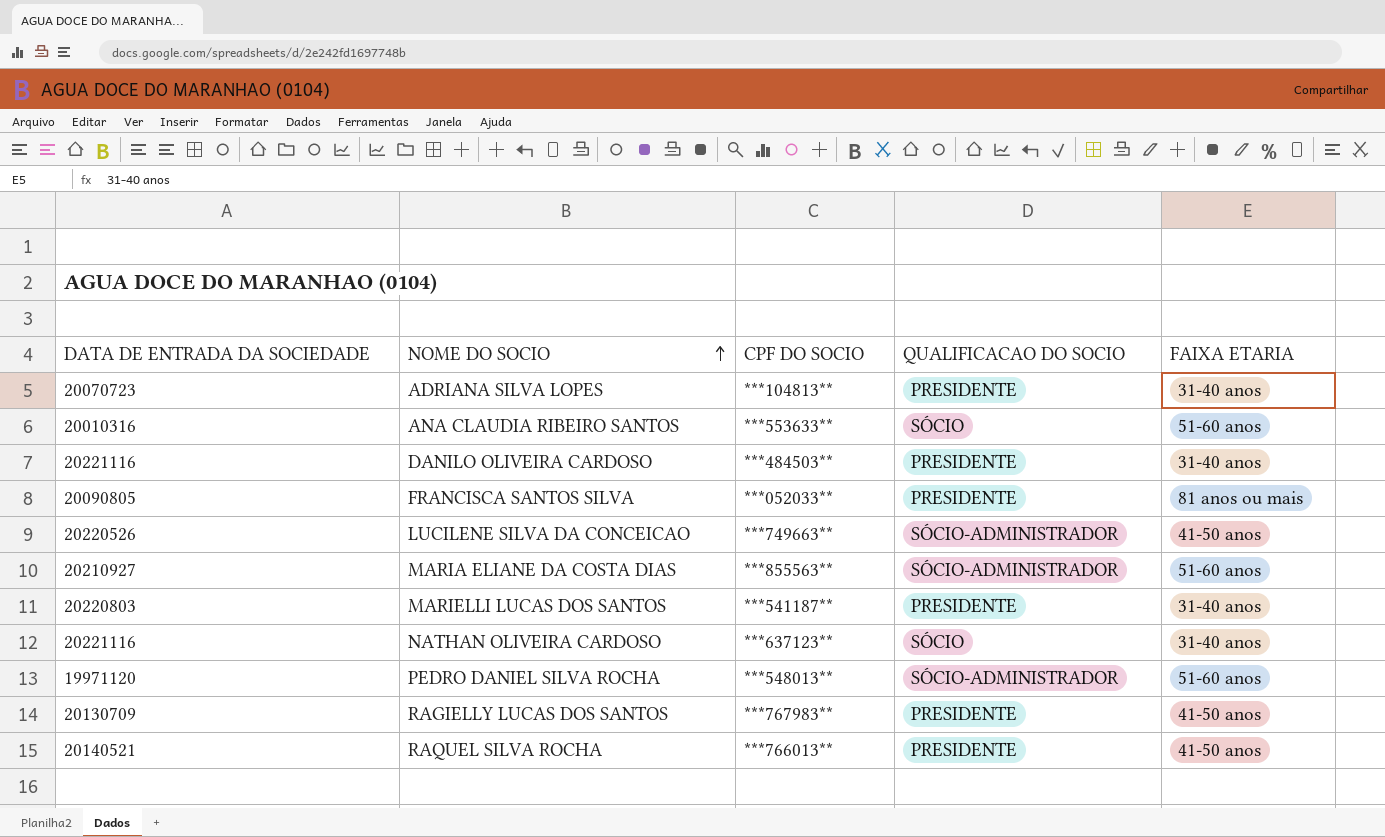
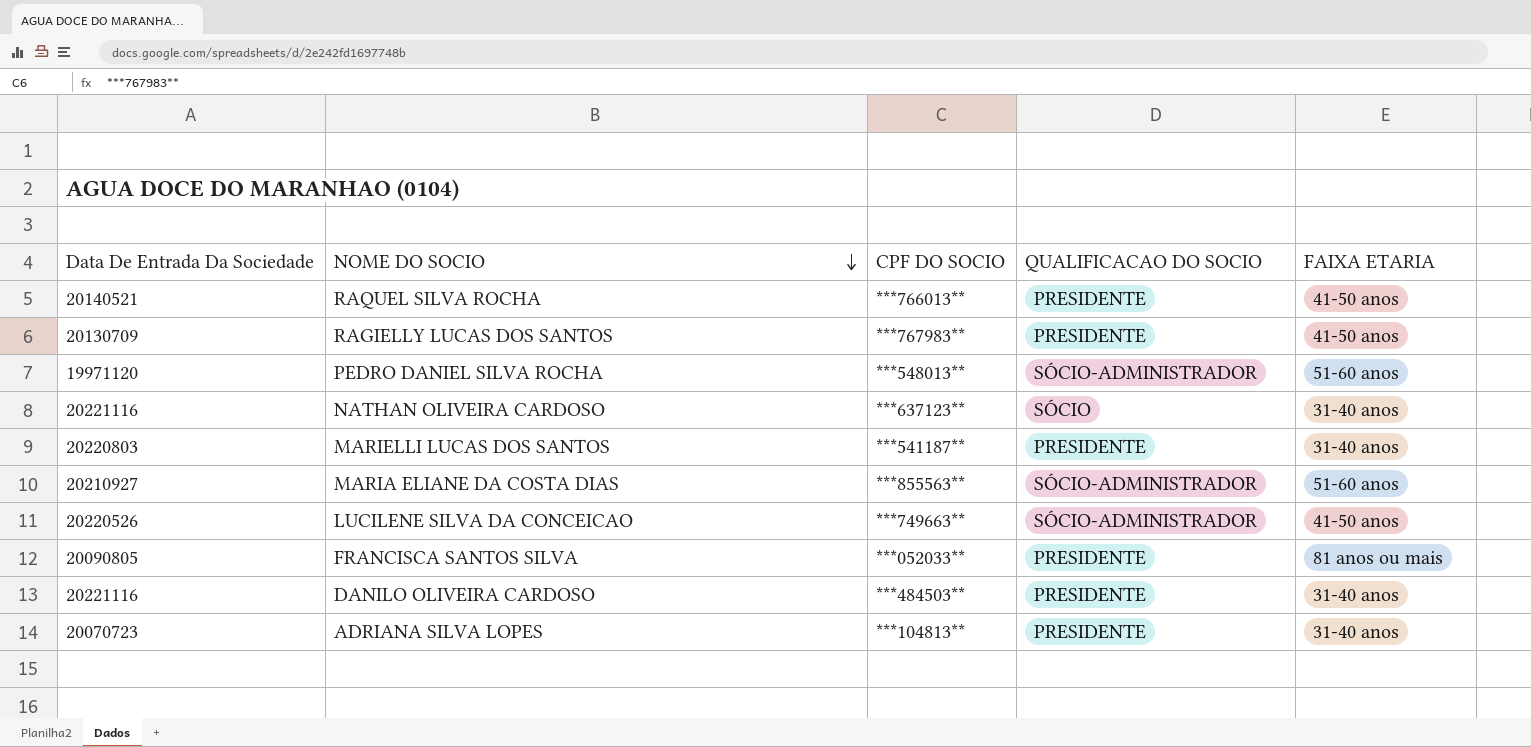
row order: NOME DO SOCIO ascending -> NOME DO SOCIO descending
column name: DATA DE ENTRADA DA SOCIEDADE -> Data De Entrada Da Sociedade
row ANA CLAUDIA RIBEIRO SANTOS: 20010316 | ***553633** | SÓCIO | 51-60 anos -> none

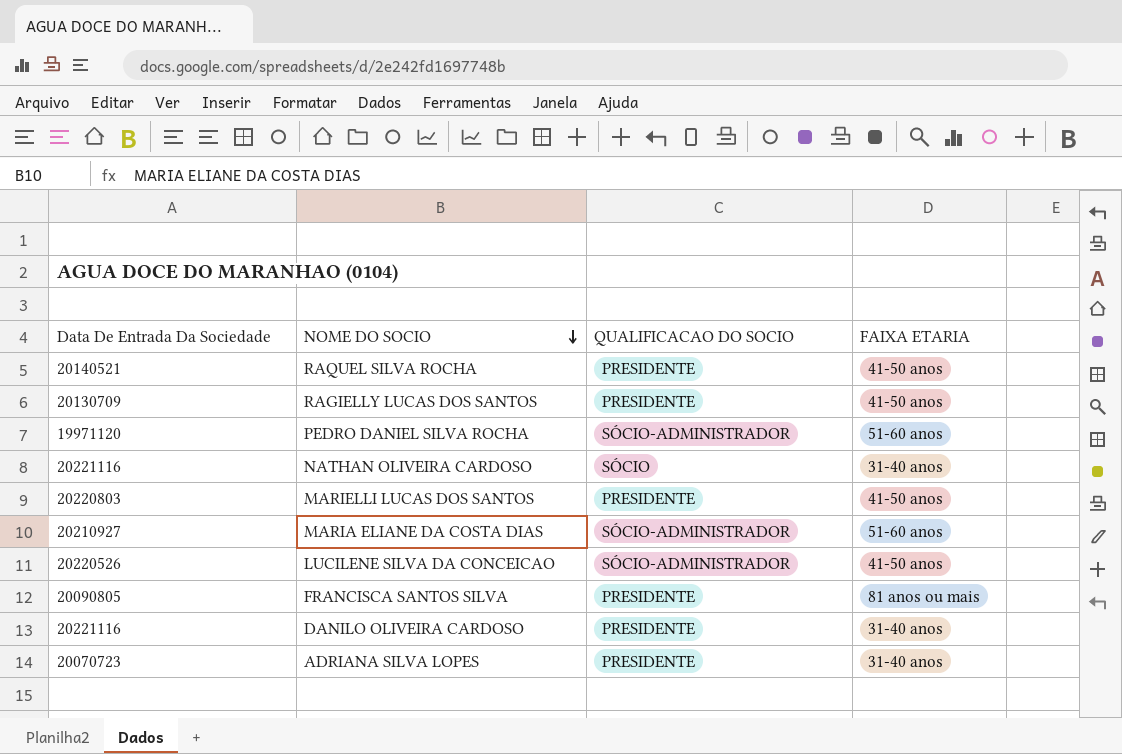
column CPF DO SOCIO | position: 3 -> none
MARIELLI LUCAS DOS SANTOS | FAIXA ETARIA: 31-40 anos -> 41-50 anos

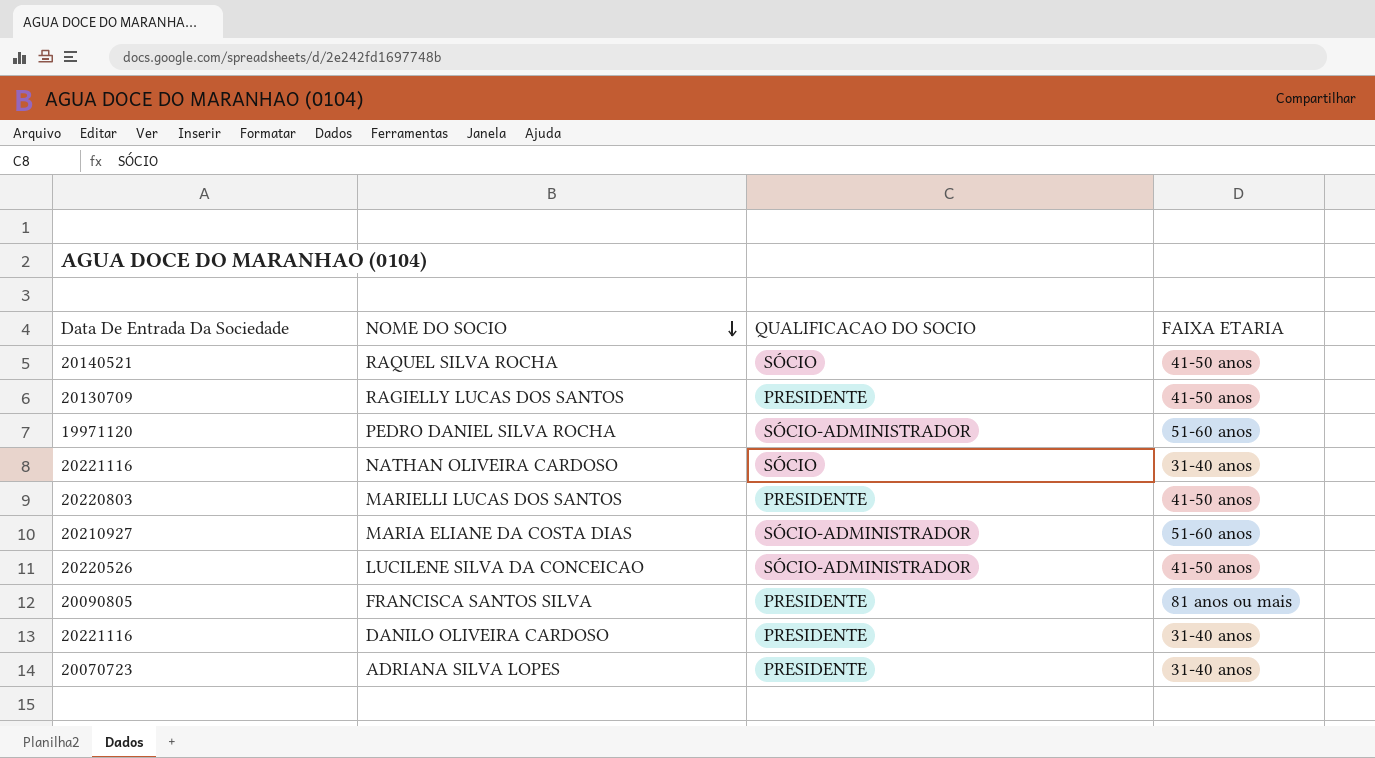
RAQUEL SILVA ROCHA | QUALIFICACAO DO SOCIO: PRESIDENTE -> SÓCIO

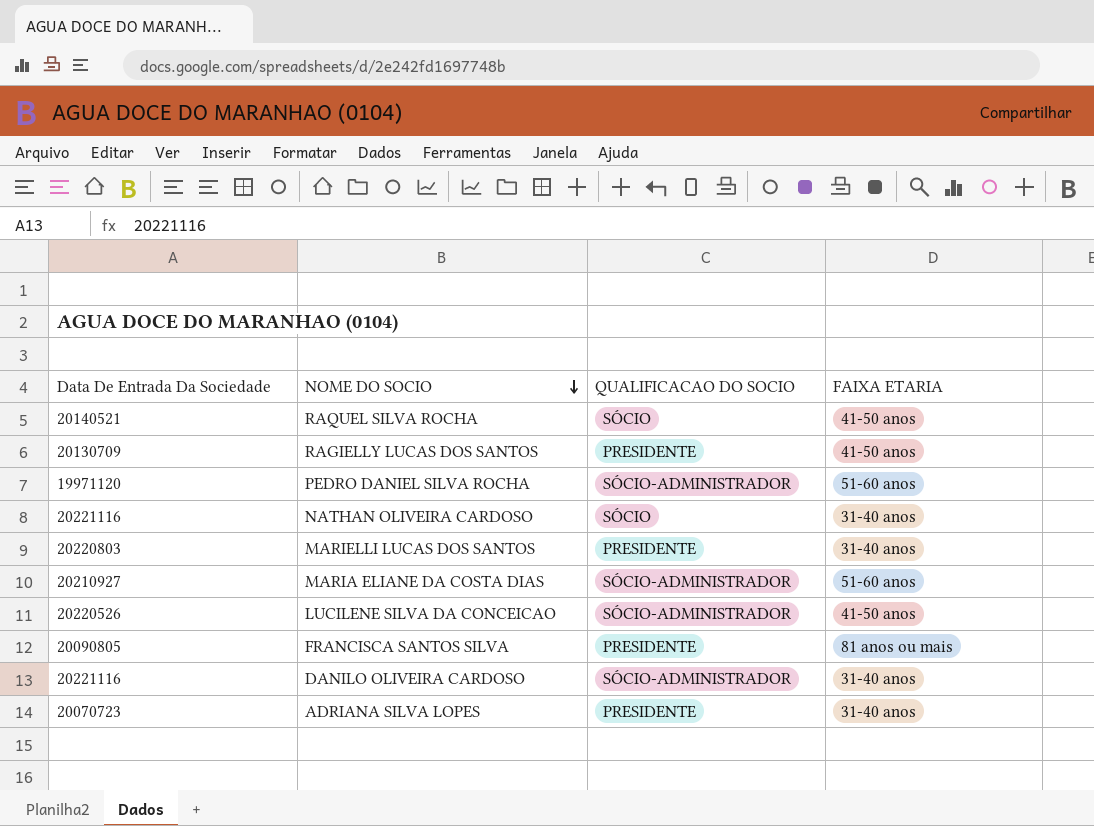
MARIELLI LUCAS DOS SANTOS | FAIXA ETARIA: 41-50 anos -> 31-40 anos
DANILO OLIVEIRA CARDOSO | QUALIFICACAO DO SOCIO: PRESIDENTE -> SÓCIO-ADMINISTRADOR

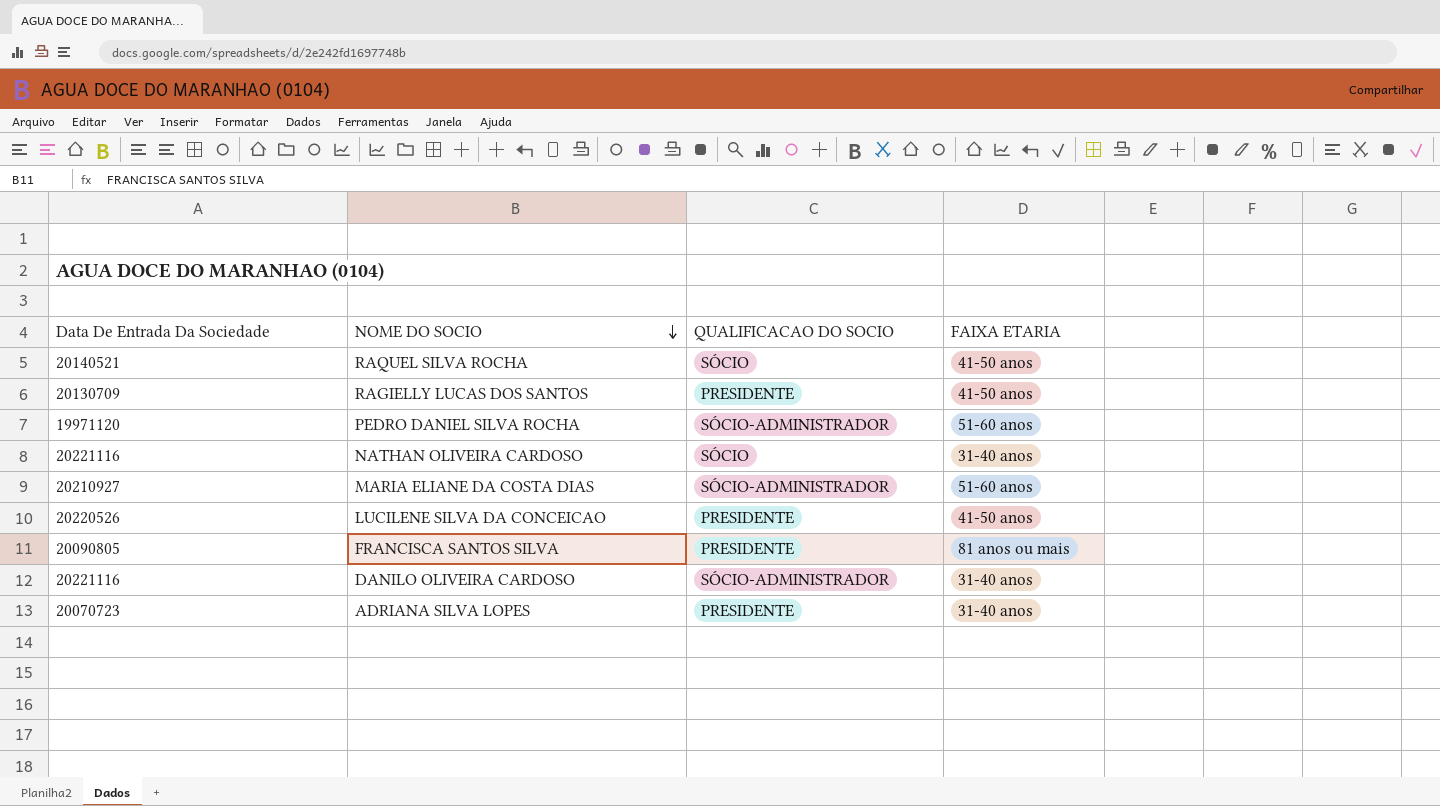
row MARIELLI LUCAS DOS SANTOS: 20220803 | PRESIDENTE | 31-40 anos -> none
LUCILENE SILVA DA CONCEICAO | QUALIFICACAO DO SOCIO: SÓCIO-ADMINISTRADOR -> PRESIDENTE

